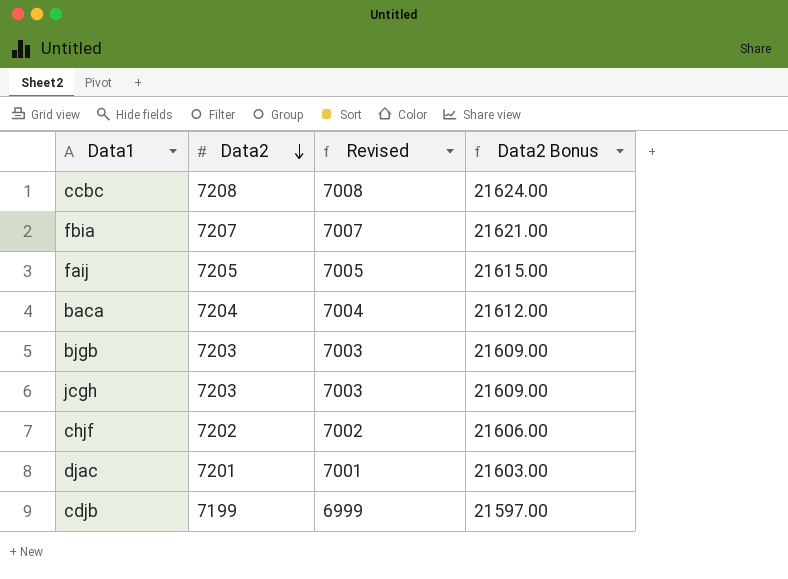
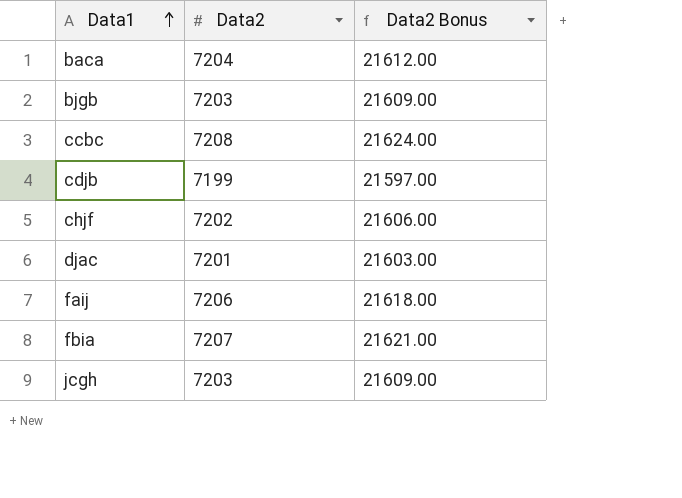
row order: Data2 descending -> Data1 ascending
column Revised | formula: [Data2] - 200 -> none
faij | Data2: 7205 -> 7206
faij | Data2 Bonus: 21615.00 -> 21618.00

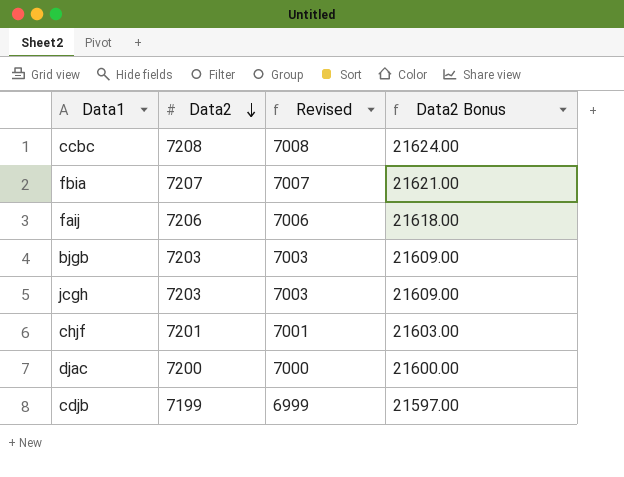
row order: Data1 ascending -> Data2 descending
column Revised | formula: none -> [Data2] - 200
row baca: 7204 | 21612.00 -> none
chjf | Data2: 7202 -> 7201
chjf | Data2 Bonus: 21606.00 -> 21603.00
djac | Data2: 7201 -> 7200
djac | Data2 Bonus: 21603.00 -> 21600.00

